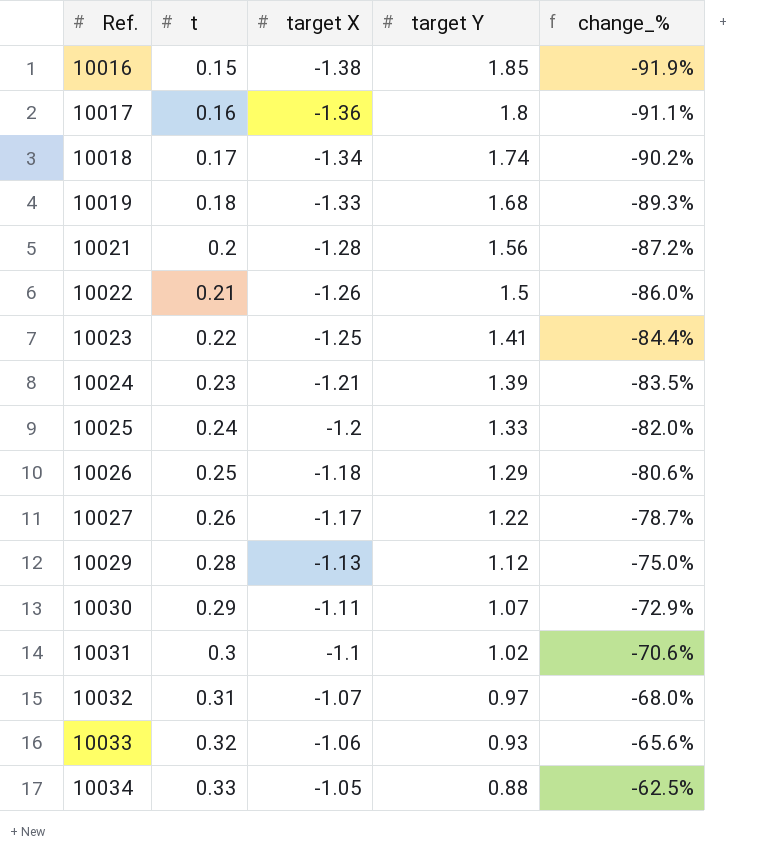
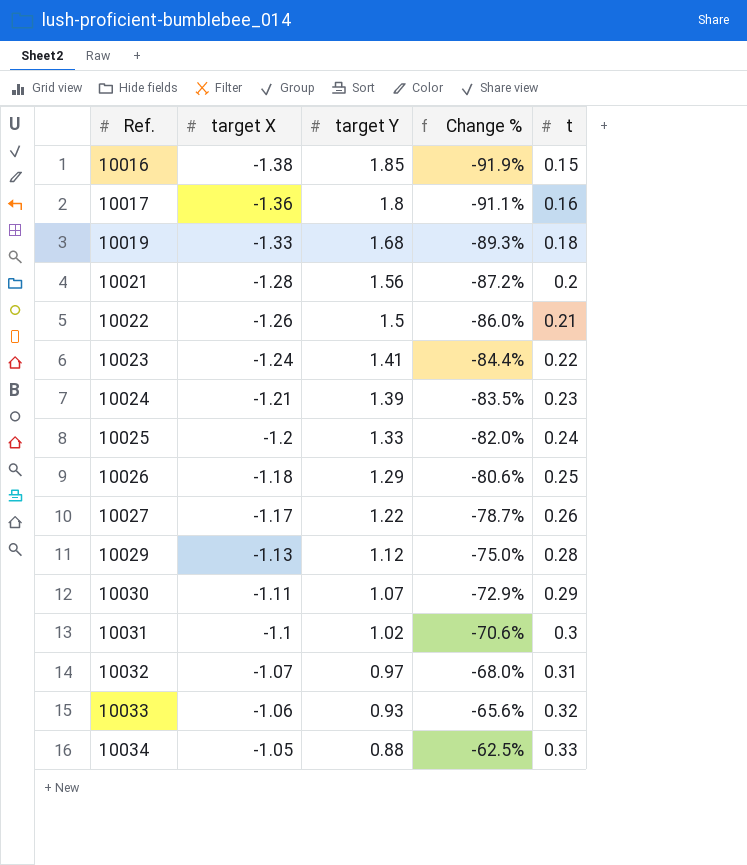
column name: change_% -> Change %
column t | position: 2 -> 5
row 10018: 0.17 | -1.34 | 1.74 | -90.2% -> none
10023 | target X: -1.25 -> -1.24

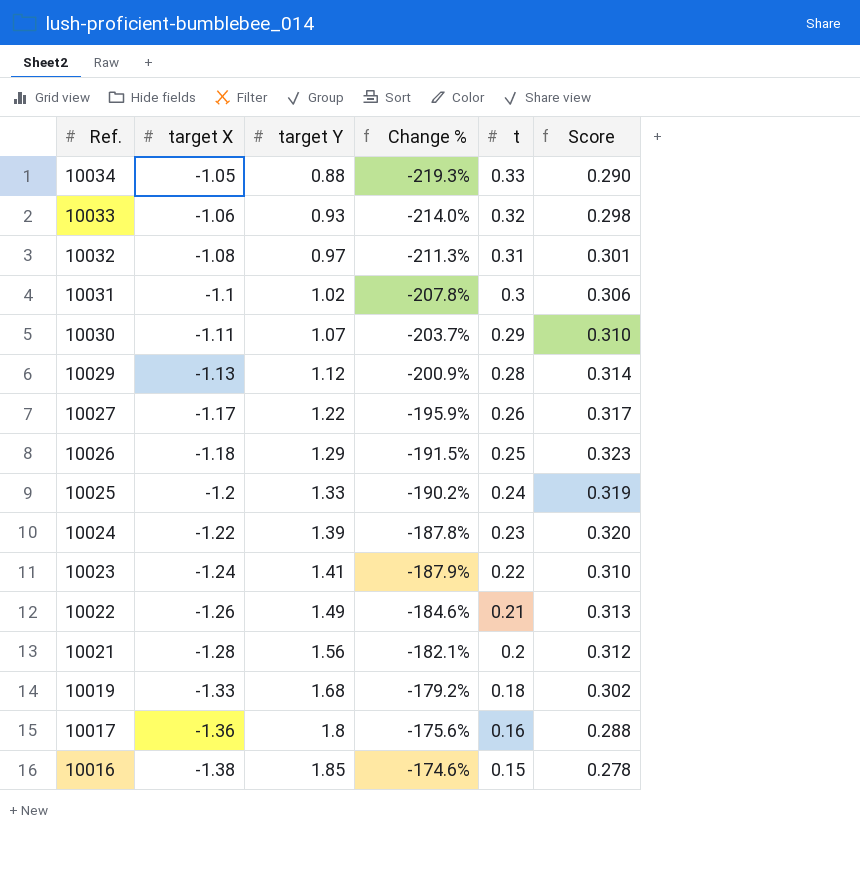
row order: Ref. ascending -> Ref. descending
column Change % | formula: ([t] - [target Y]) / [target Y] -> ([target X] - [target Y]) / [target Y]
column Score | formula: none -> [target Y] * [t]
10032 | target X: -1.07 -> -1.08
10024 | target X: -1.21 -> -1.22
10022 | target Y: 1.5 -> 1.49

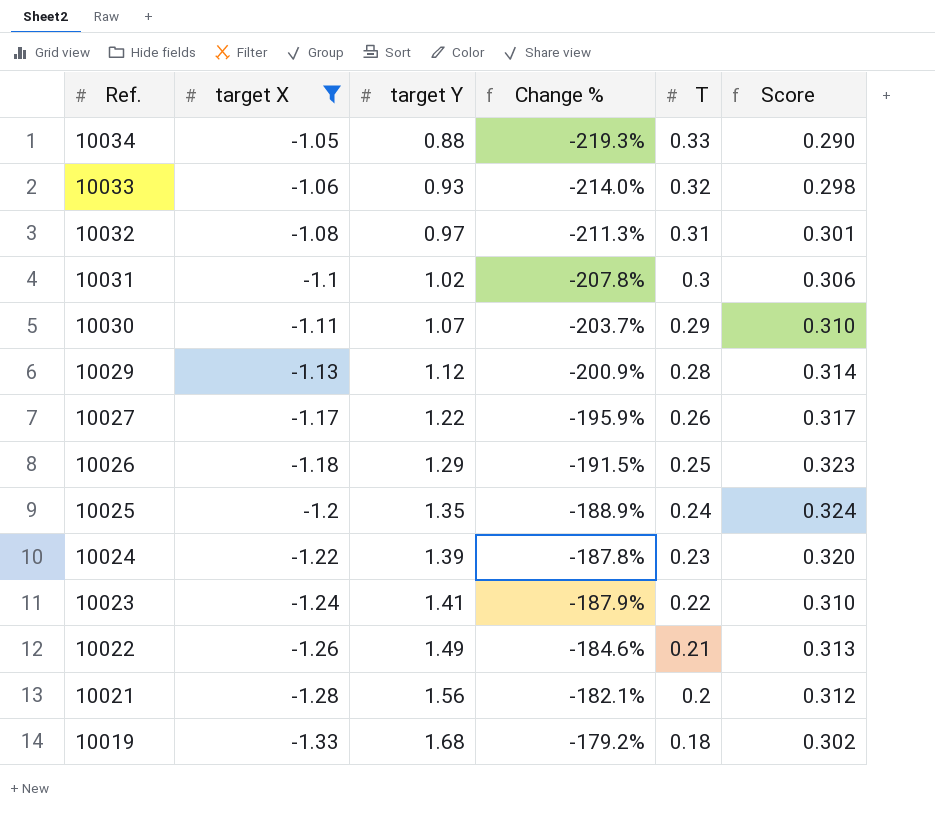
filter: none -> target X >= -1.33
column name: t -> T
10025 | target Y: 1.33 -> 1.35
10025 | Change %: -190.2% -> -188.9%
10025 | Score: 0.319 -> 0.324

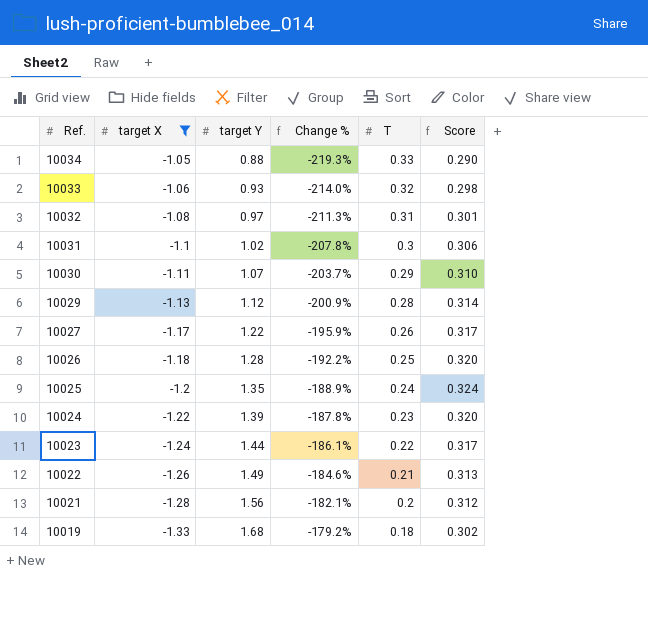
10026 | target Y: 1.29 -> 1.28
10026 | Change %: -191.5% -> -192.2%
10026 | Score: 0.323 -> 0.320
10023 | target Y: 1.41 -> 1.44
10023 | Change %: -187.9% -> -186.1%
10023 | Score: 0.310 -> 0.317

